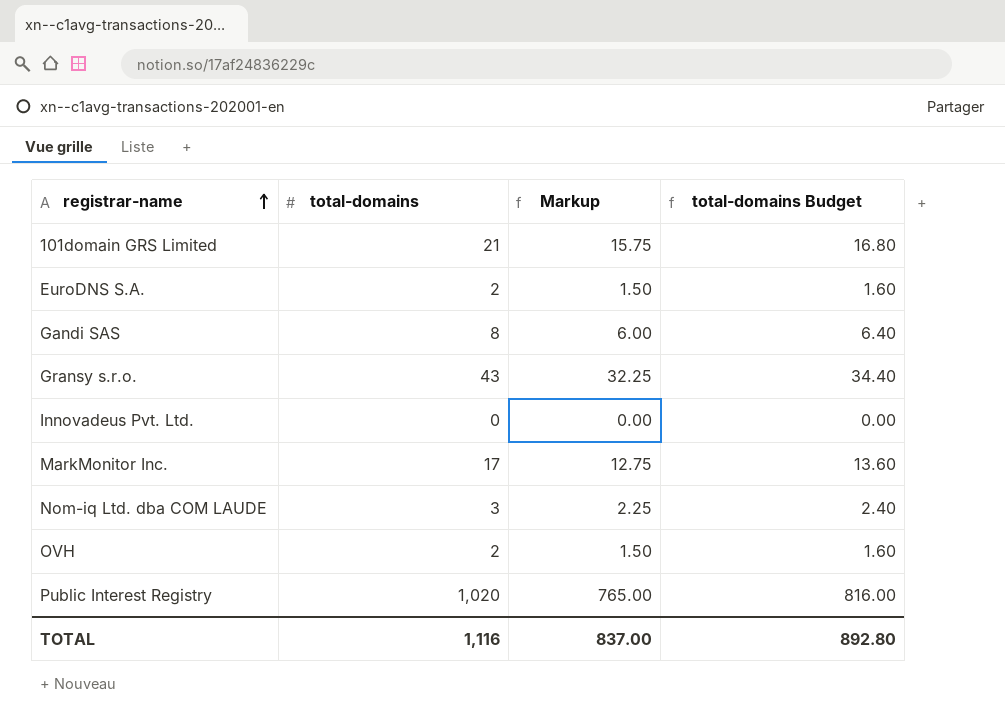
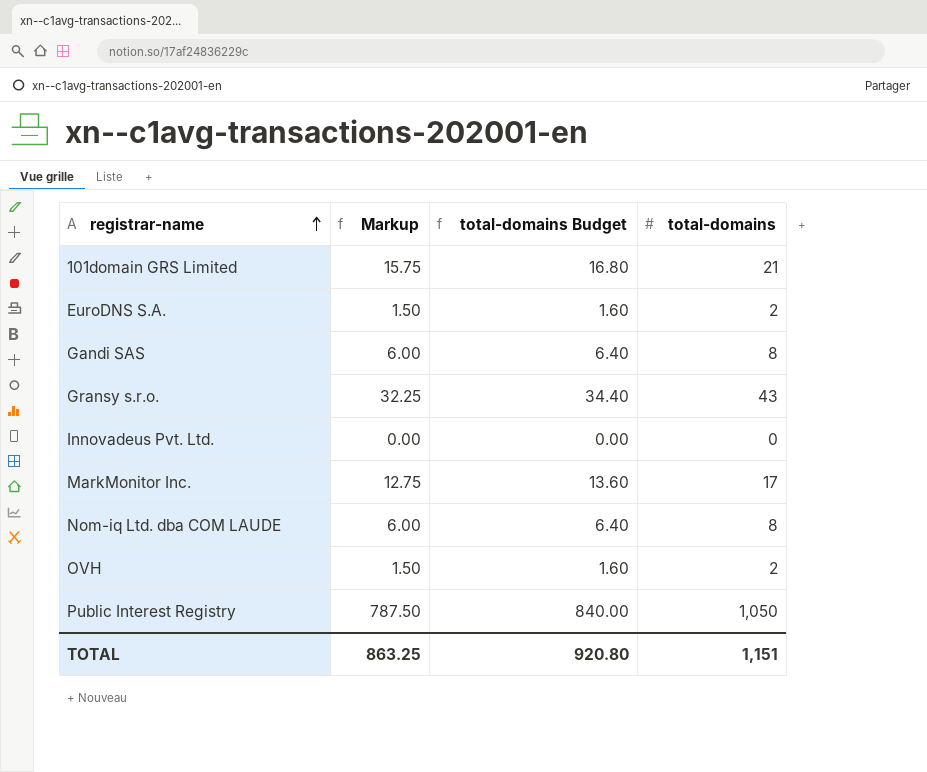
column total-domains | position: 2 -> 4
Nom-iq Ltd. dba COM LAUDE | Markup: 2.25 -> 6.00
Nom-iq Ltd. dba COM LAUDE | total-domains Budget: 2.40 -> 6.40
Nom-iq Ltd. dba COM LAUDE | total-domains: 3 -> 8
Public Interest Registry | Markup: 765.00 -> 787.50
Public Interest Registry | total-domains Budget: 816.00 -> 840.00
Public Interest Registry | total-domains: 1,020 -> 1,050
TOTAL | Markup: 837.00 -> 863.25
TOTAL | total-domains Budget: 892.80 -> 920.80
TOTAL | total-domains: 1,116 -> 1,151

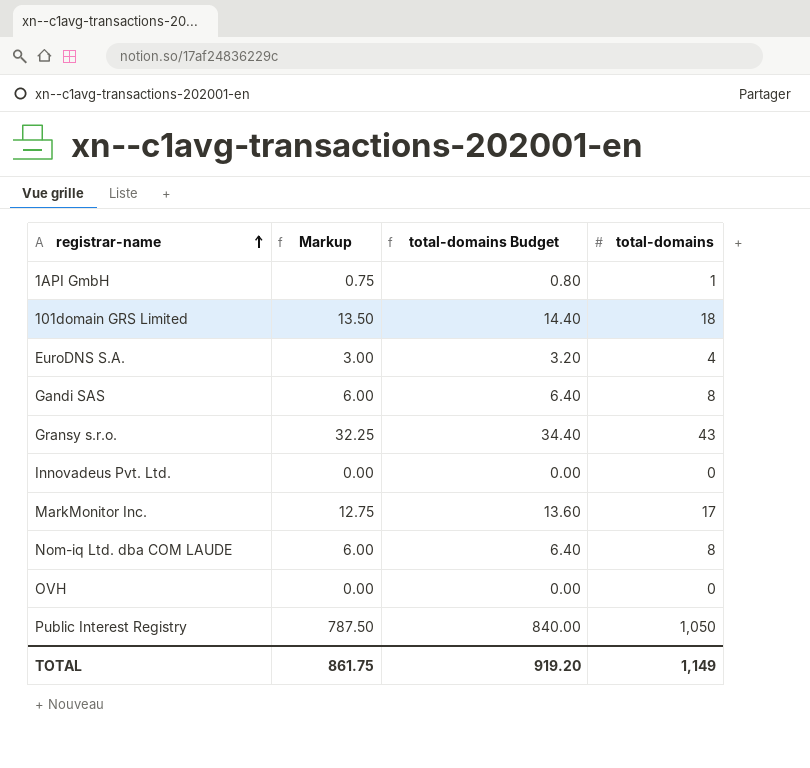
row 1API GmbH: none -> 0.75 | 0.80 | 1
101domain GRS Limited | Markup: 15.75 -> 13.50
101domain GRS Limited | total-domains Budget: 16.80 -> 14.40
101domain GRS Limited | total-domains: 21 -> 18
EuroDNS S.A. | Markup: 1.50 -> 3.00
EuroDNS S.A. | total-domains Budget: 1.60 -> 3.20
EuroDNS S.A. | total-domains: 2 -> 4
OVH | Markup: 1.50 -> 0.00
OVH | total-domains Budget: 1.60 -> 0.00
OVH | total-domains: 2 -> 0
TOTAL | Markup: 863.25 -> 861.75
TOTAL | total-domains Budget: 920.80 -> 919.20
TOTAL | total-domains: 1,151 -> 1,149

